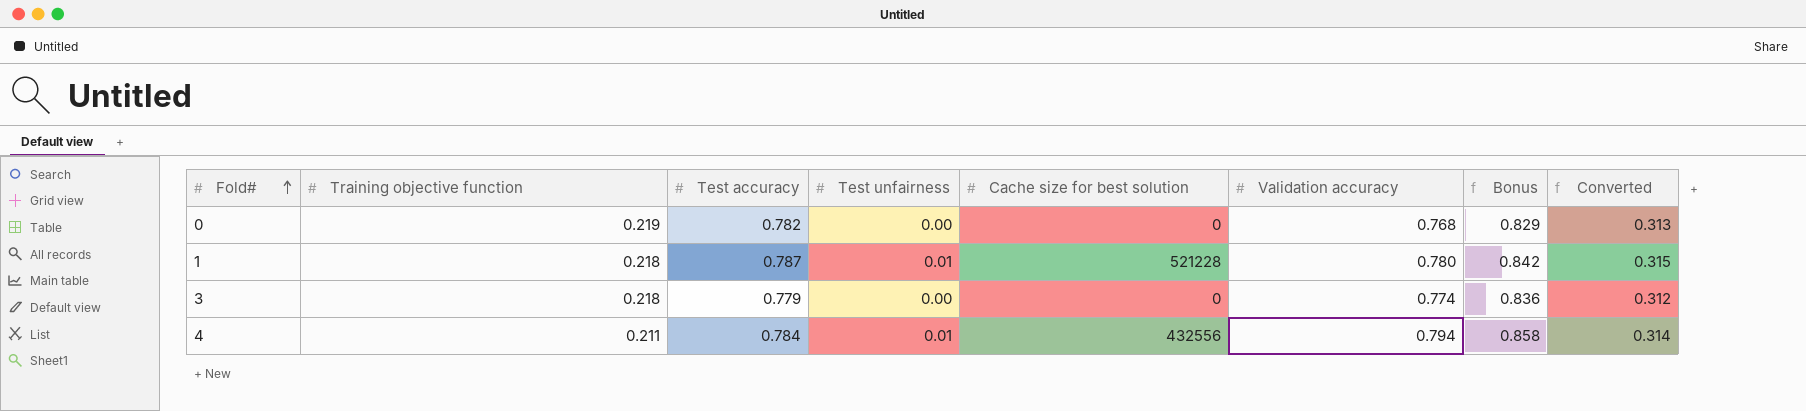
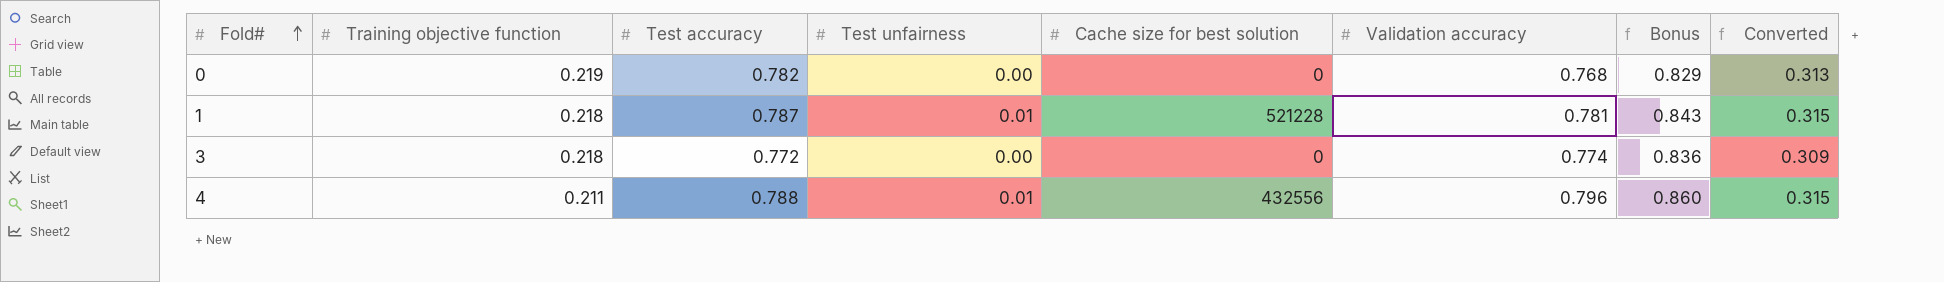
1 | Validation accuracy: 0.780 -> 0.781
1 | Bonus: 0.842 -> 0.843
3 | Test accuracy: 0.779 -> 0.772
3 | Converted: 0.312 -> 0.309
4 | Test accuracy: 0.784 -> 0.788
4 | Validation accuracy: 0.794 -> 0.796
4 | Bonus: 0.858 -> 0.860
4 | Converted: 0.314 -> 0.315

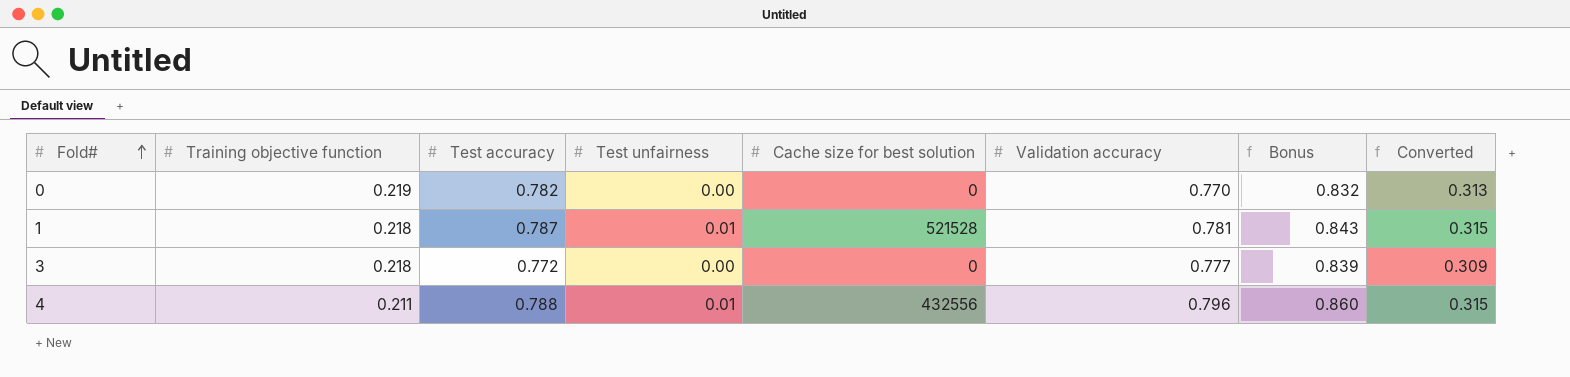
0 | Validation accuracy: 0.768 -> 0.770
0 | Bonus: 0.829 -> 0.832
1 | Cache size for best solution: 521228 -> 521528
3 | Validation accuracy: 0.774 -> 0.777
3 | Bonus: 0.836 -> 0.839

